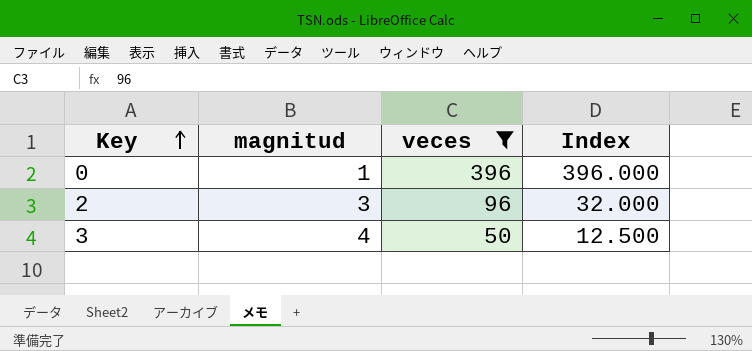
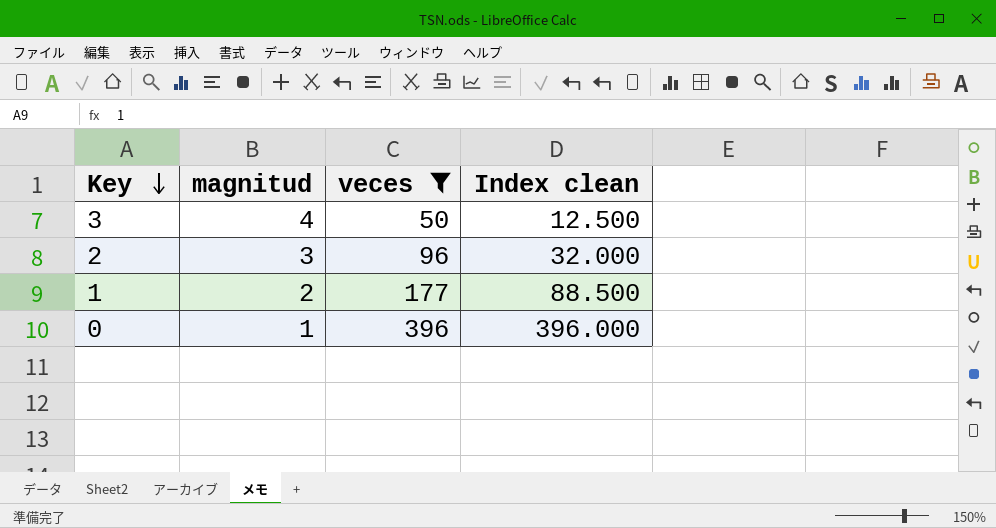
row order: Key ascending -> Key descending
column name: Index -> Index clean
row 1: none -> 2 | 177 | 88.500

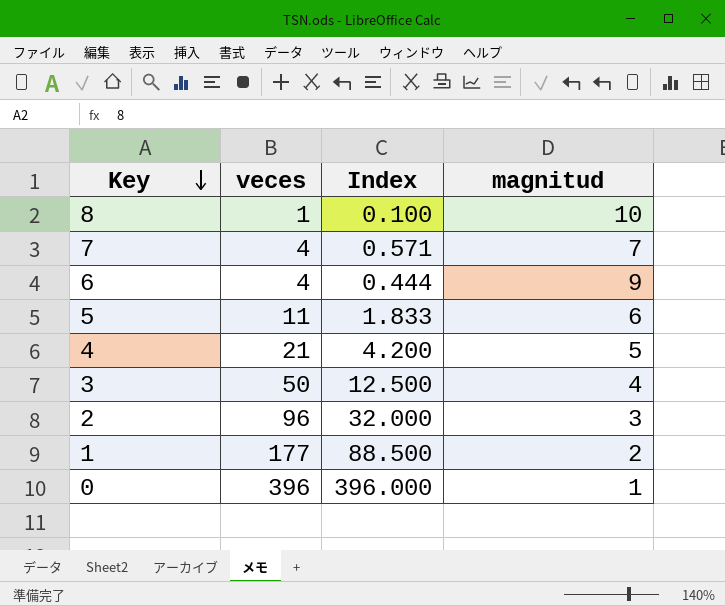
filter: veces >= 50 -> none
column name: Index clean -> Index
column magnitud | position: 2 -> 4

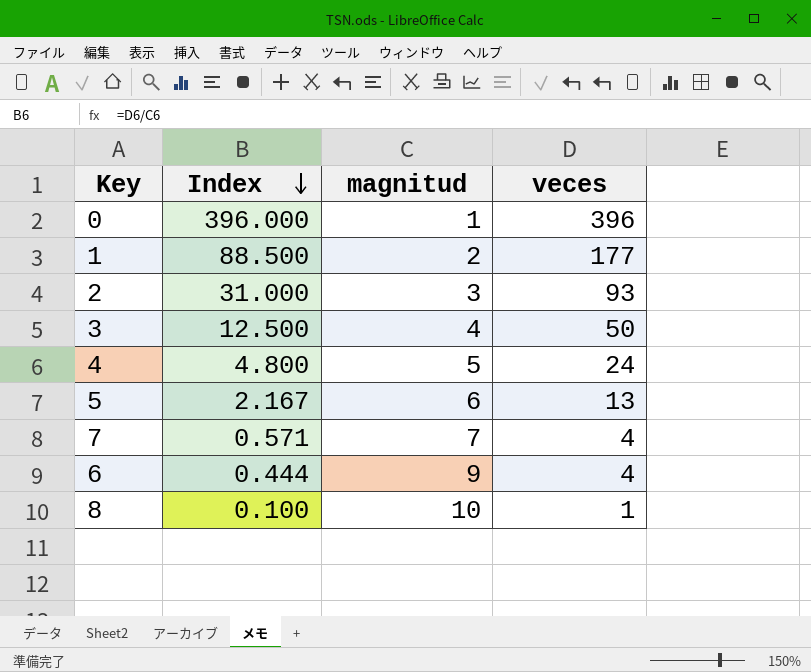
row order: Key descending -> Index descending
column veces | position: 2 -> 4
2 | Index: 32.000 -> 31.000
2 | veces: 96 -> 93
4 | Index: 4.200 -> 4.800
4 | veces: 21 -> 24
5 | Index: 1.833 -> 2.167
5 | veces: 11 -> 13

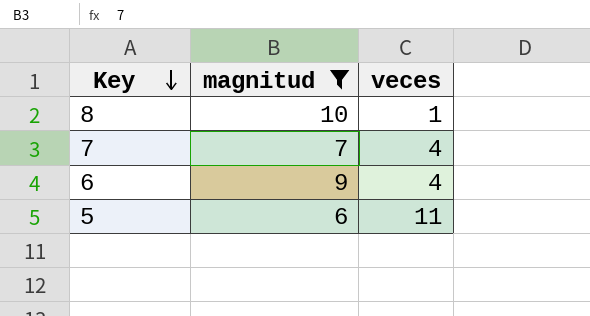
filter: none -> magnitud >= 6
row order: Index descending -> Key descending
column Index | formula: [veces] / [magnitud] -> none
5 | veces: 13 -> 11

